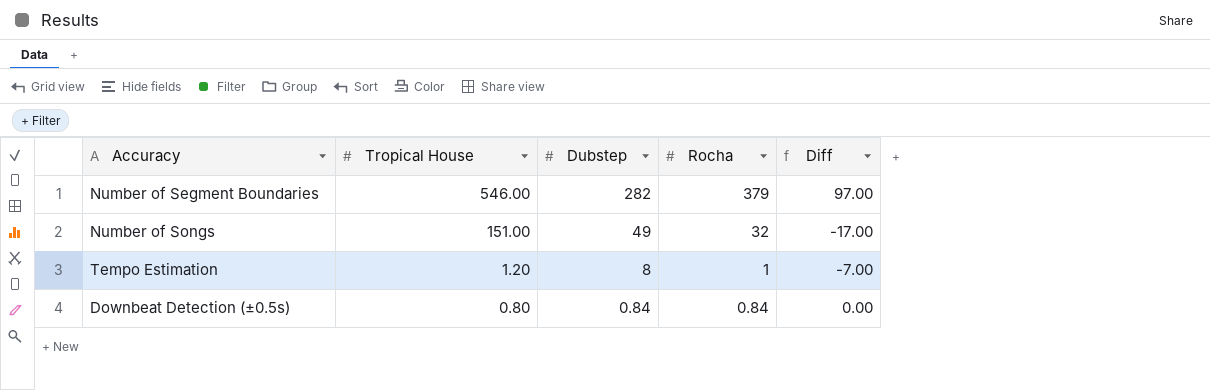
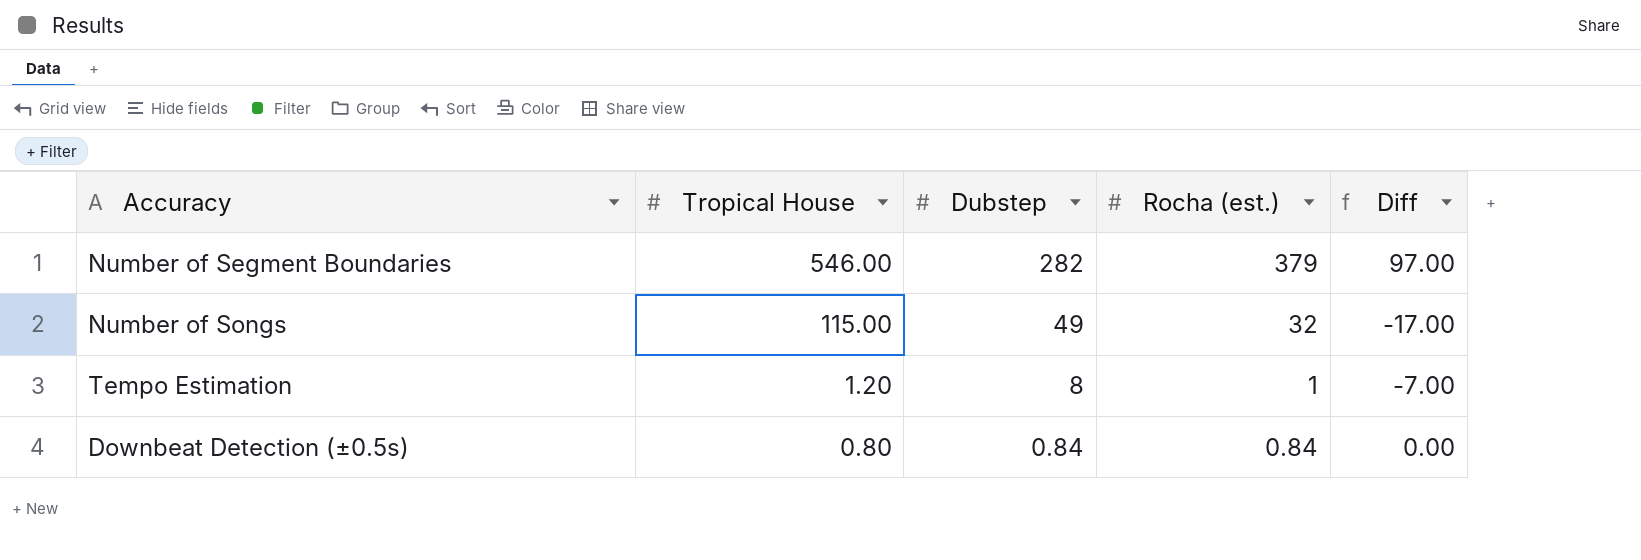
column name: Rocha -> Rocha (est.)
Number of Songs | Tropical House: 151.00 -> 115.00

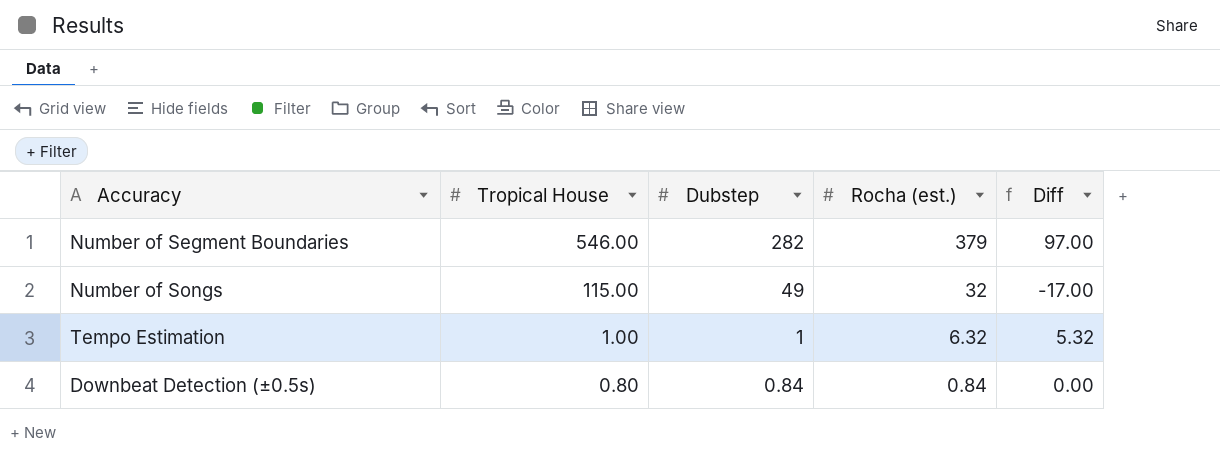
Tempo Estimation | Tropical House: 1.20 -> 1.00
Tempo Estimation | Dubstep: 8 -> 1
Tempo Estimation | Rocha (est.): 1 -> 6.32
Tempo Estimation | Diff: -7.00 -> 5.32

